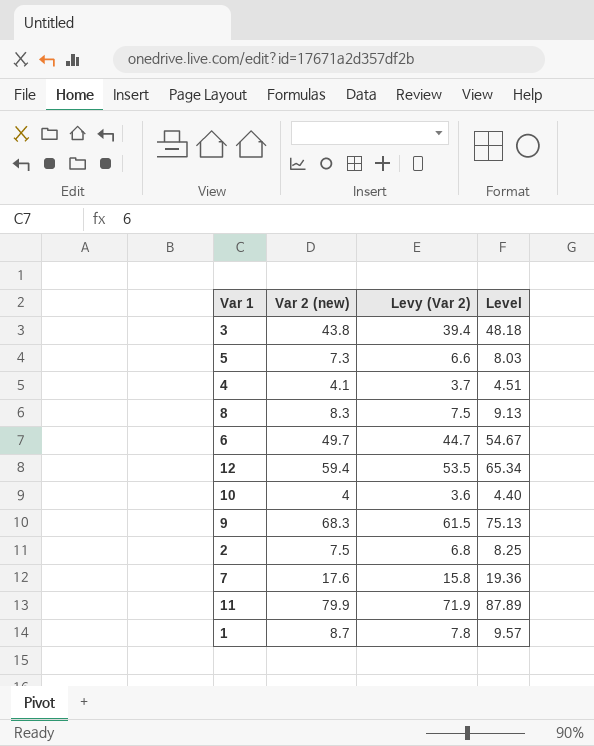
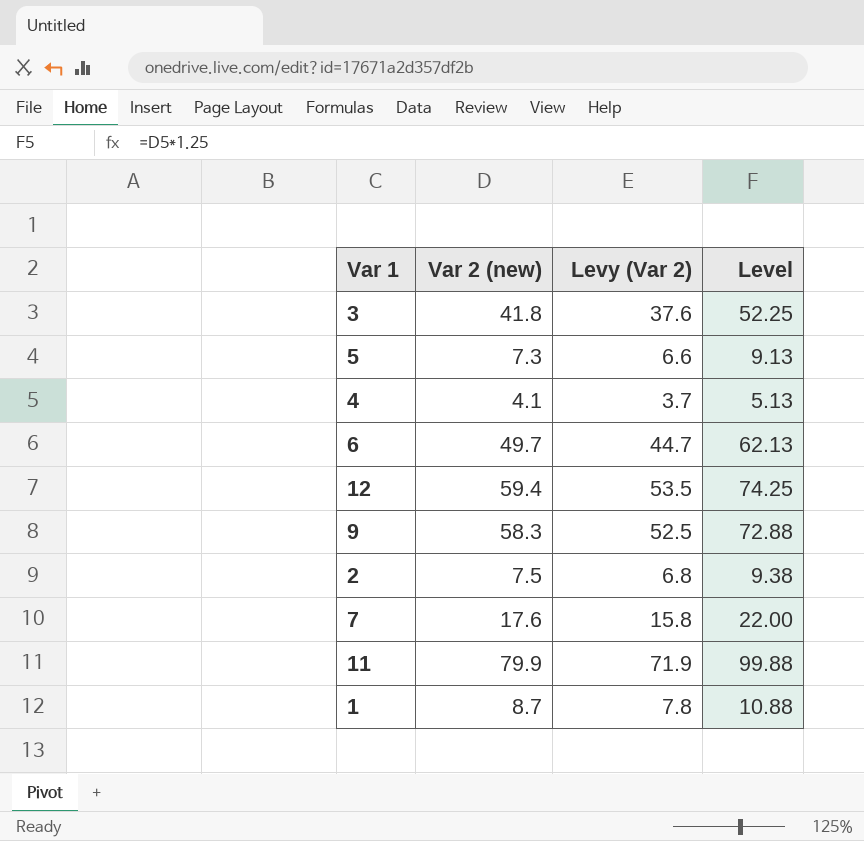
column Level | formula: [Var 2 (new)] * 1.1 -> [Var 2 (new)] * 1.25
row 8: 8.3 | 7.5 | 9.13 -> none
row 10: 4 | 3.6 | 4.40 -> none
3 | Var 2 (new): 43.8 -> 41.8
3 | Levy (Var 2): 39.4 -> 37.6
9 | Var 2 (new): 68.3 -> 58.3
9 | Levy (Var 2): 61.5 -> 52.5

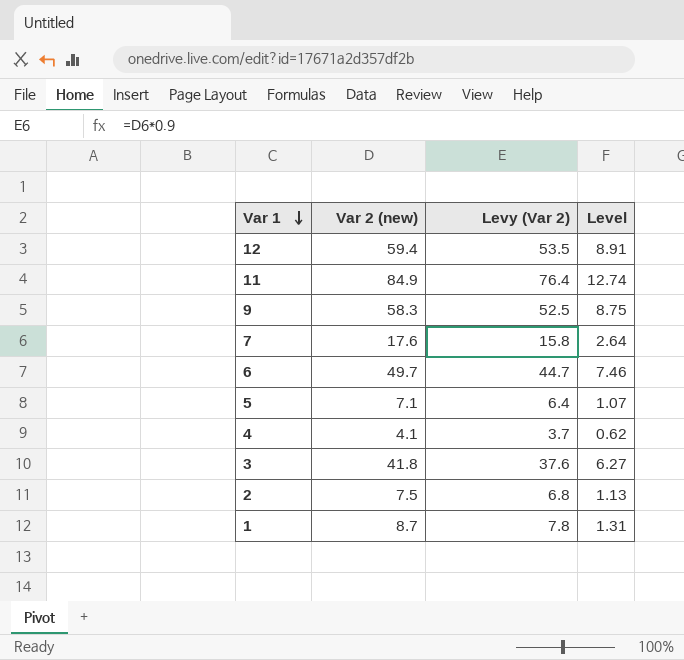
row order: none -> Var 1 descending
column Level | formula: [Var 2 (new)] * 1.25 -> [Var 2 (new)] * 0.15
11 | Var 2 (new): 79.9 -> 84.9
11 | Levy (Var 2): 71.9 -> 76.4
5 | Var 2 (new): 7.3 -> 7.1
5 | Levy (Var 2): 6.6 -> 6.4

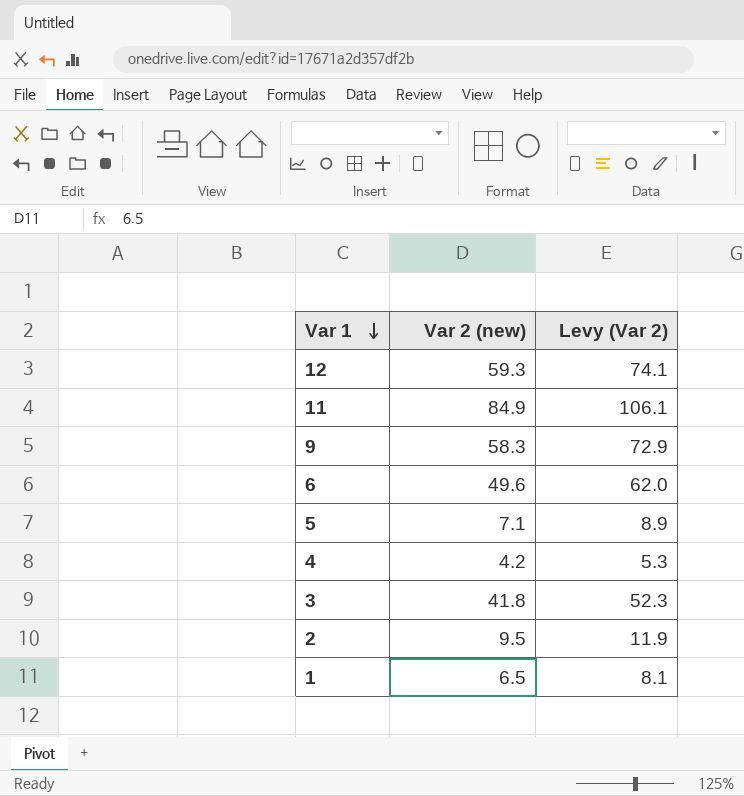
column Level | formula: [Var 2 (new)] * 0.15 -> none
column Levy (Var 2) | formula: [Var 2 (new)] * 0.9 -> [Var 2 (new)] * 1.25
row 7: 17.6 | 15.8 | 2.64 -> none
12 | Var 2 (new): 59.4 -> 59.3
6 | Var 2 (new): 49.7 -> 49.6
4 | Var 2 (new): 4.1 -> 4.2
2 | Var 2 (new): 7.5 -> 9.5
1 | Var 2 (new): 8.7 -> 6.5

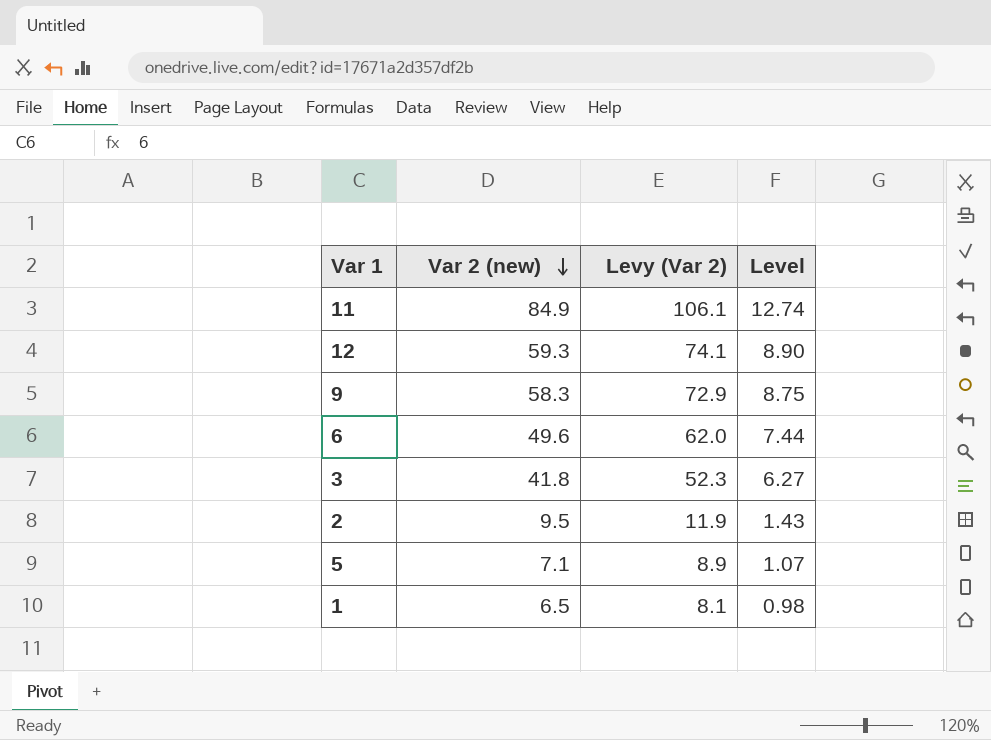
row order: Var 1 descending -> Var 2 (new) descending
column Level | formula: none -> [Var 2 (new)] * 0.15
row 4: 4.2 | 5.3 -> none

